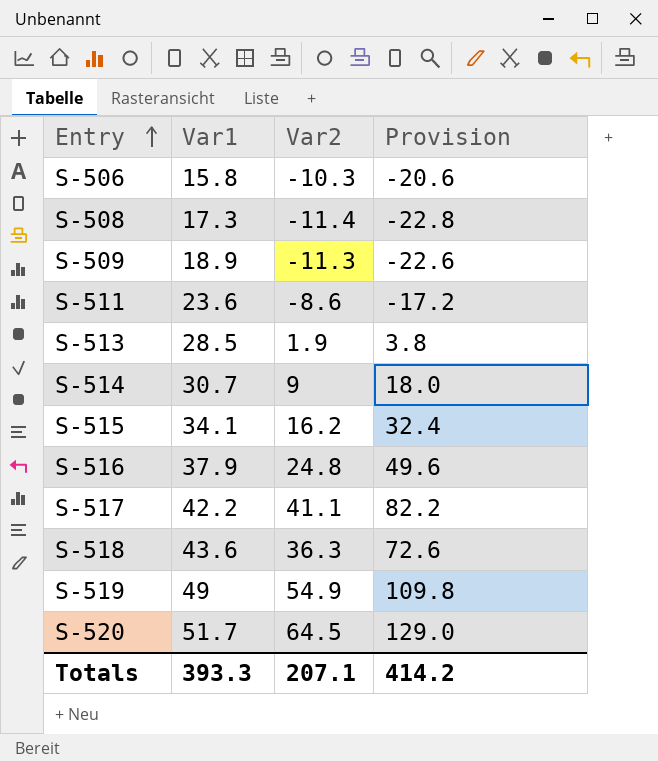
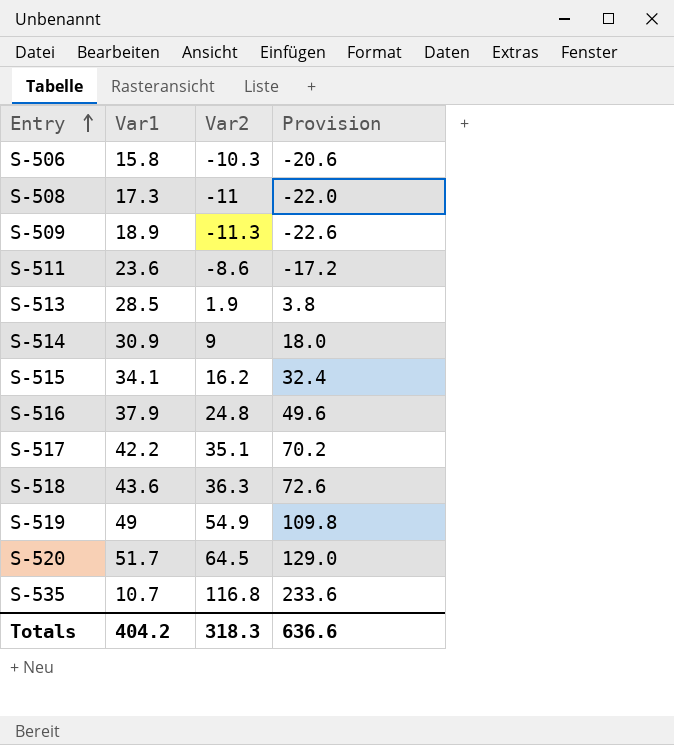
S-508 | Var2: -11.4 -> -11
S-508 | Provision: -22.8 -> -22.0
S-514 | Var1: 30.7 -> 30.9
S-517 | Var2: 41.1 -> 35.1
S-517 | Provision: 82.2 -> 70.2
row S-535: none -> 10.7 | 116.8 | 233.6
Totals | Var1: 393.3 -> 404.2
Totals | Var2: 207.1 -> 318.3
Totals | Provision: 414.2 -> 636.6

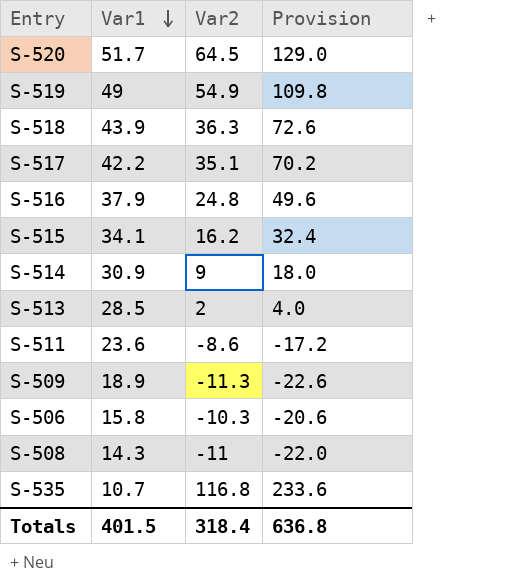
row order: Entry ascending -> Var1 descending
S-518 | Var1: 43.6 -> 43.9
S-513 | Var2: 1.9 -> 2
S-513 | Provision: 3.8 -> 4.0
S-508 | Var1: 17.3 -> 14.3
Totals | Var1: 404.2 -> 401.5
Totals | Var2: 318.3 -> 318.4
Totals | Provision: 636.6 -> 636.8

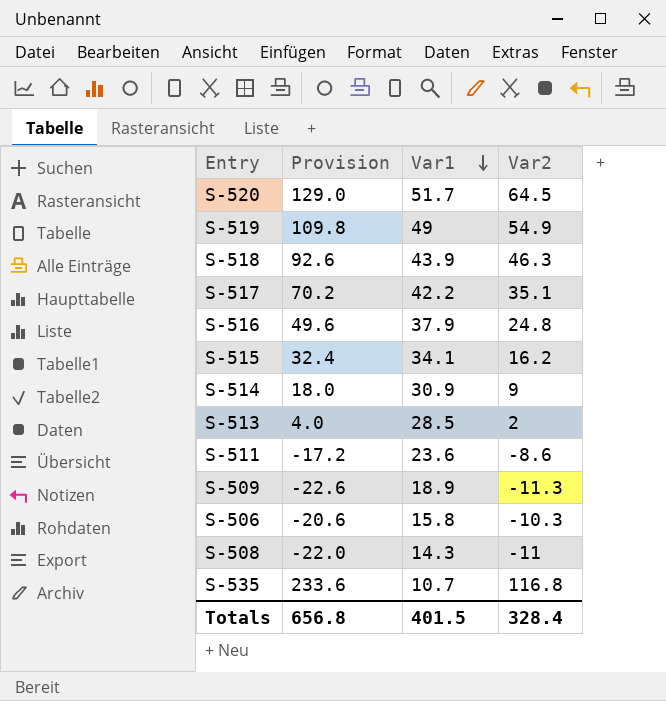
column Provision | position: 4 -> 2
S-518 | Provision: 72.6 -> 92.6
S-518 | Var2: 36.3 -> 46.3
Totals | Provision: 636.8 -> 656.8
Totals | Var2: 318.4 -> 328.4

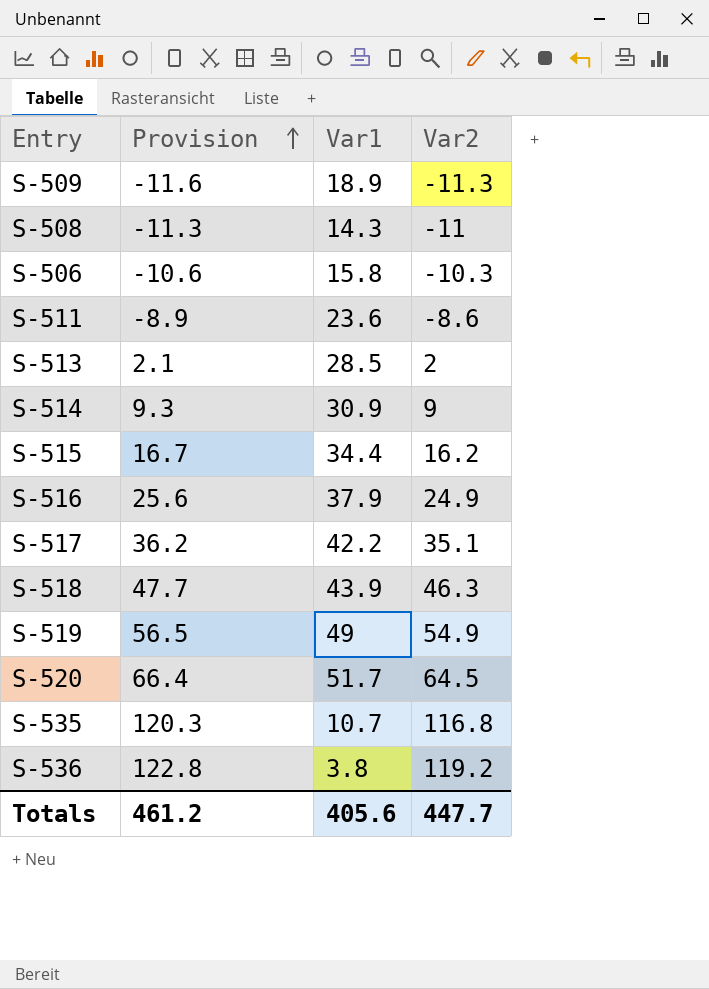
row order: Var1 descending -> Provision ascending
column Provision | formula: [Var2] * 2 -> [Var2] * 1.03
S-515 | Var1: 34.1 -> 34.4
S-516 | Var2: 24.8 -> 24.9
row S-536: none -> 122.8 | 3.8 | 119.2
Totals | Provision: 656.8 -> 461.2
Totals | Var1: 401.5 -> 405.6
Totals | Var2: 328.4 -> 447.7

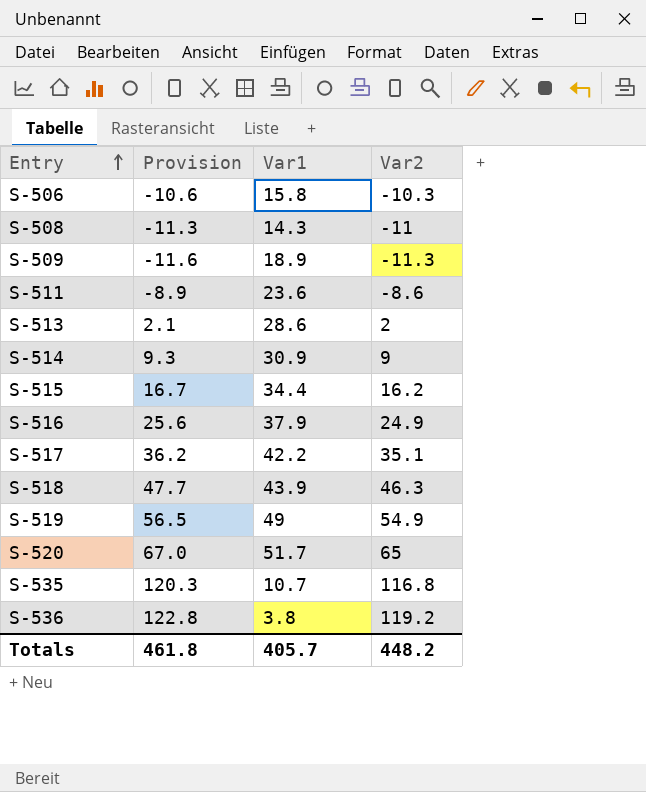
row order: Provision ascending -> Entry ascending
S-513 | Var1: 28.5 -> 28.6
S-520 | Provision: 66.4 -> 67.0
S-520 | Var2: 64.5 -> 65
Totals | Provision: 461.2 -> 461.8
Totals | Var1: 405.6 -> 405.7
Totals | Var2: 447.7 -> 448.2

